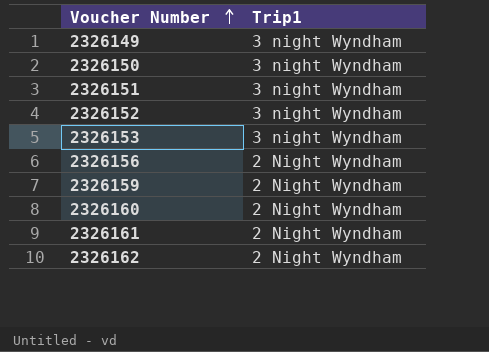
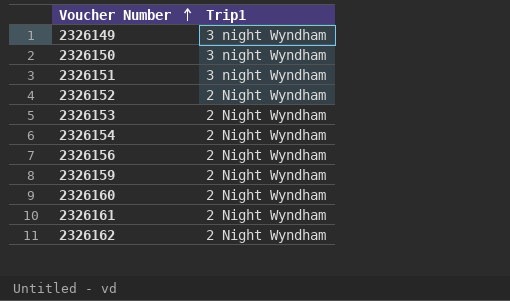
2326152 | Trip1: 3 night Wyndham -> 2 Night Wyndham
2326153 | Trip1: 3 night Wyndham -> 2 Night Wyndham
row 2326154: none -> 2 Night Wyndham

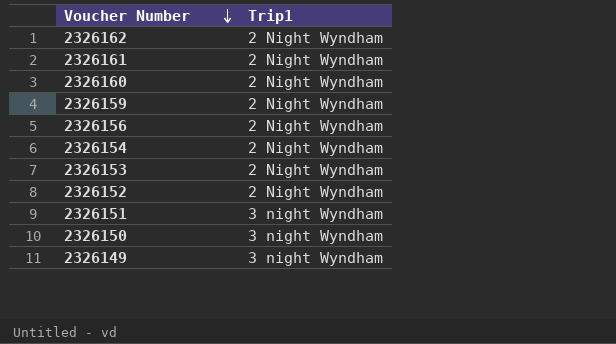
row order: Voucher Number ascending -> Voucher Number descending

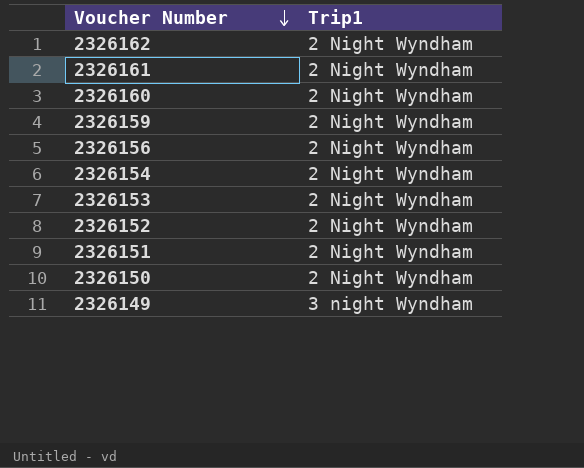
2326151 | Trip1: 3 night Wyndham -> 2 Night Wyndham
2326150 | Trip1: 3 night Wyndham -> 2 Night Wyndham

